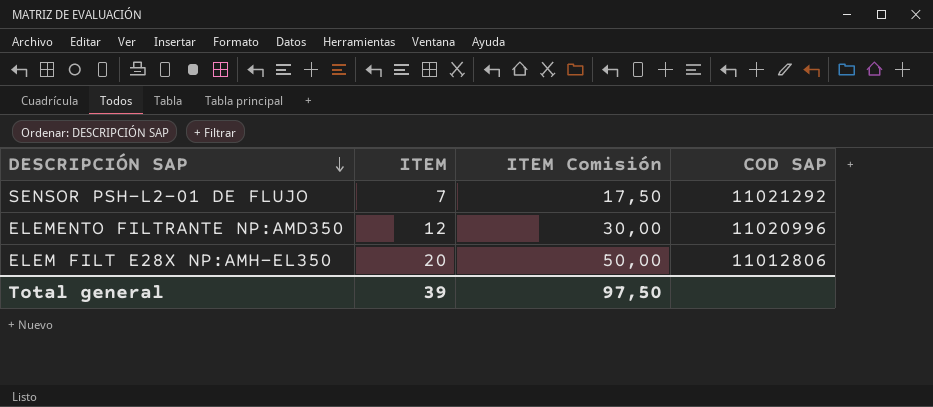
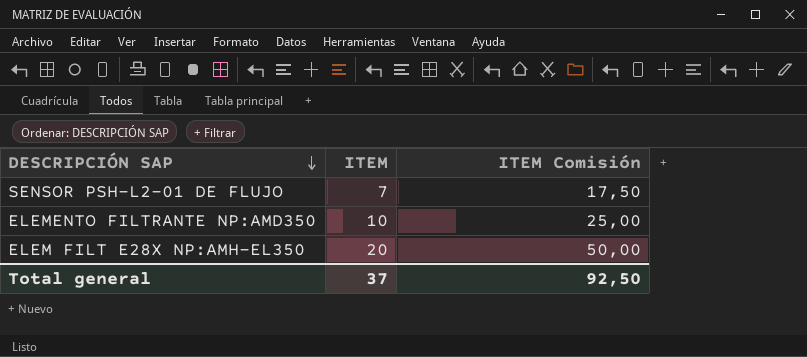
column COD SAP | position: 4 -> none
ELEMENTO FILTRANTE NP:AMD350 | ITEM: 12 -> 10
ELEMENTO FILTRANTE NP:AMD350 | ITEM Comisión: 30,00 -> 25,00
Total general | ITEM: 39 -> 37
Total general | ITEM Comisión: 97,50 -> 92,50

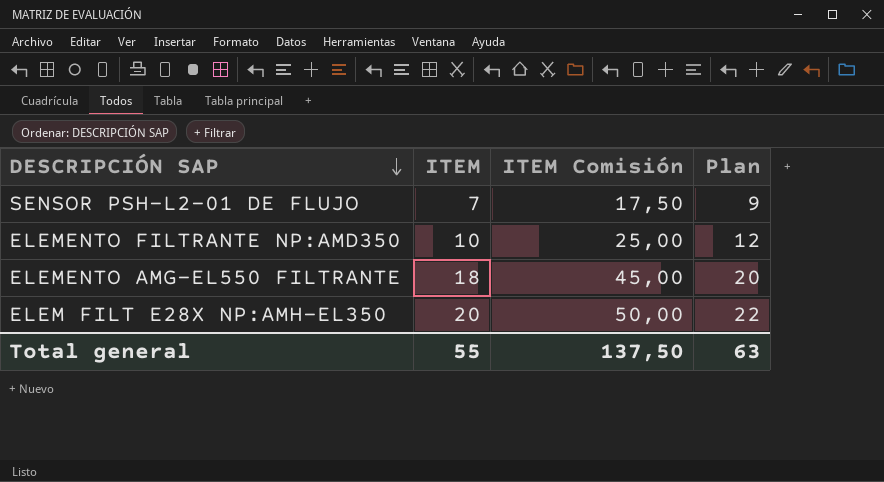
column Plan | formula: none -> [ITEM] + 2
row ELEMENTO AMG-EL550 FILTRANTE: none -> 18 | 45,00 | 20
Total general | ITEM: 37 -> 55
Total general | ITEM Comisión: 92,50 -> 137,50

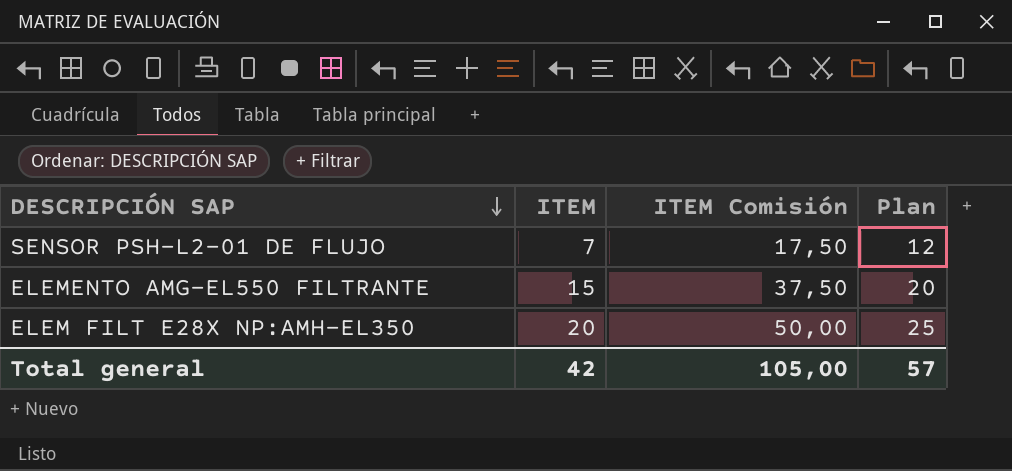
column Plan | formula: [ITEM] + 2 -> [ITEM] + 5
row ELEMENTO FILTRANTE NP:AMD350: 10 | 25,00 | 12 -> none
ELEMENTO AMG-EL550 FILTRANTE | ITEM: 18 -> 15
ELEMENTO AMG-EL550 FILTRANTE | ITEM Comisión: 45,00 -> 37,50
Total general | ITEM: 55 -> 42
Total general | ITEM Comisión: 137,50 -> 105,00
Total general | Plan: 63 -> 57

